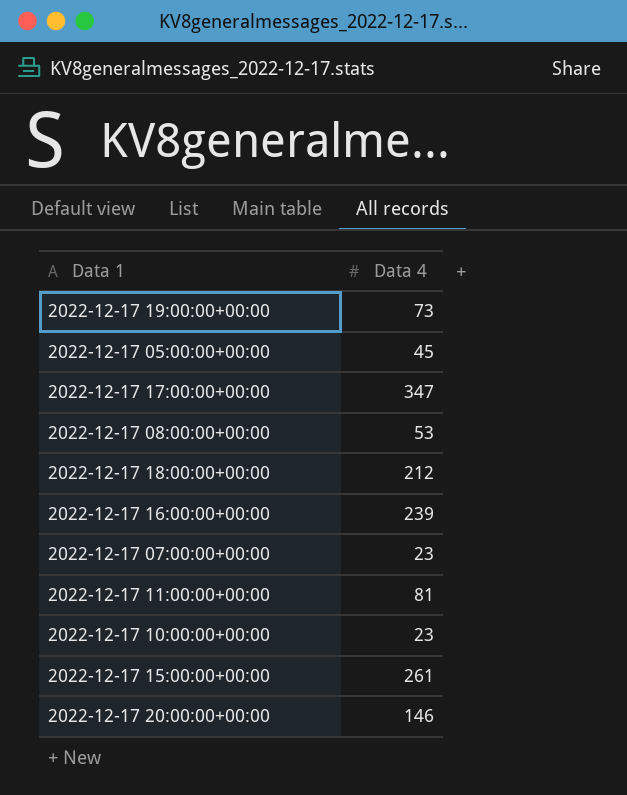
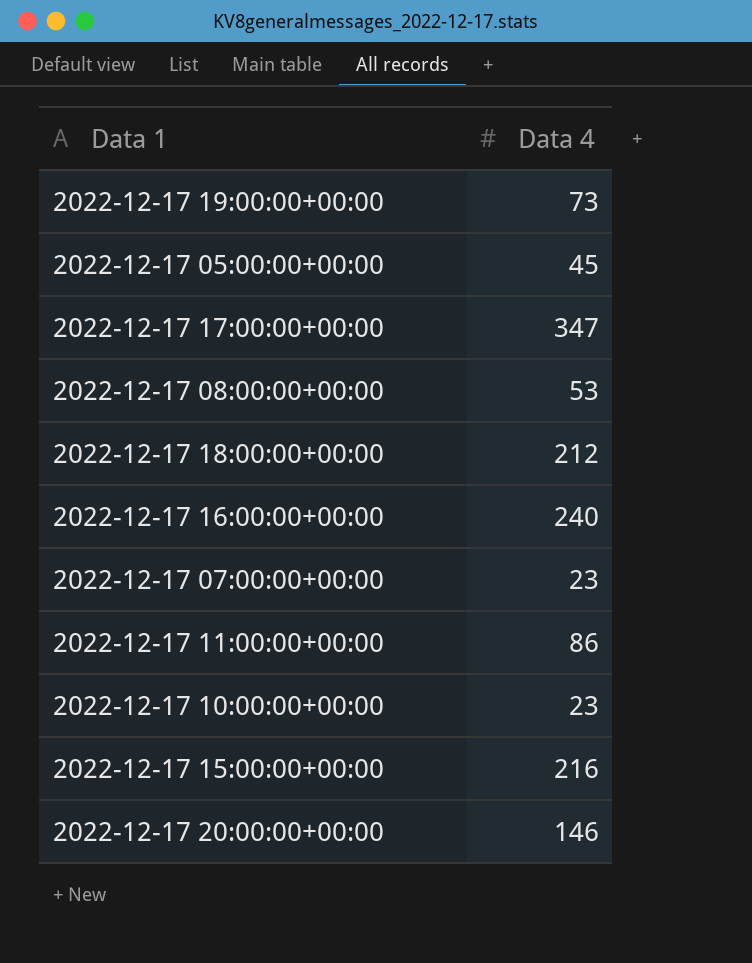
2022-12-17 16:00:00+00:00 | Data 4: 239 -> 240
2022-12-17 11:00:00+00:00 | Data 4: 81 -> 86
2022-12-17 15:00:00+00:00 | Data 4: 261 -> 216

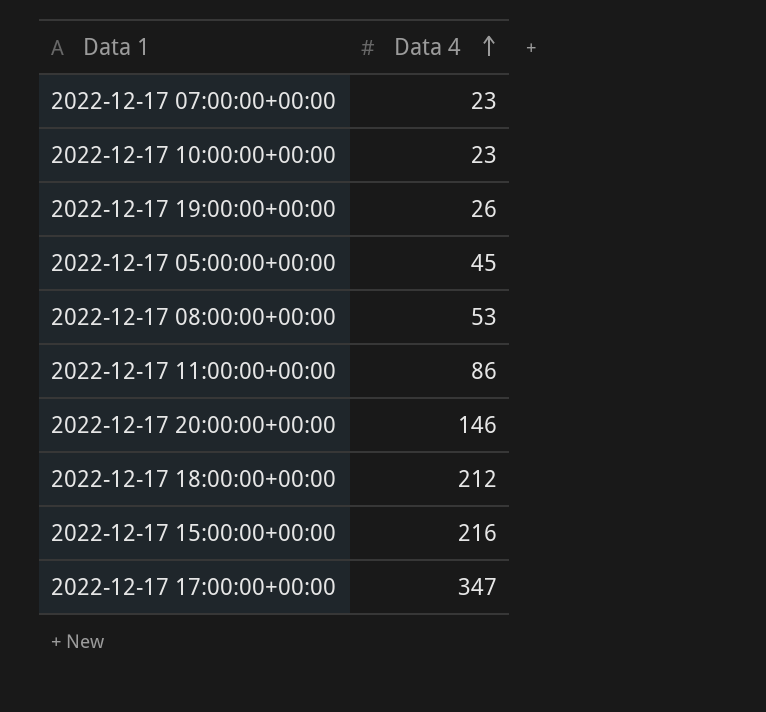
row order: none -> Data 4 ascending
row 2022-12-17 16:00:00+00:00: 240 -> none
2022-12-17 19:00:00+00:00 | Data 4: 73 -> 26

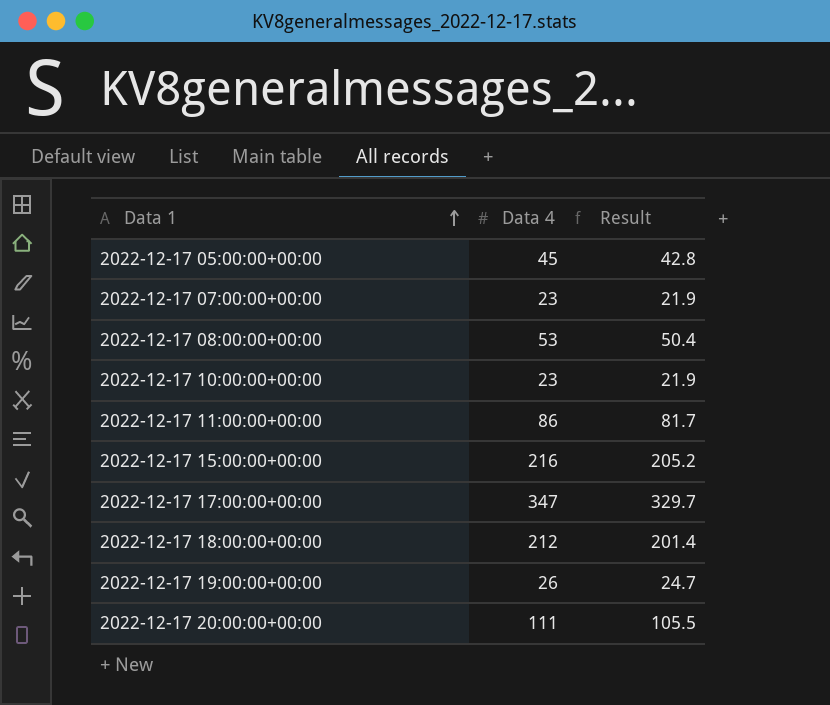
row order: Data 4 ascending -> Data 1 ascending
column Result | formula: none -> [Data 4] * 0.95
2022-12-17 20:00:00+00:00 | Data 4: 146 -> 111

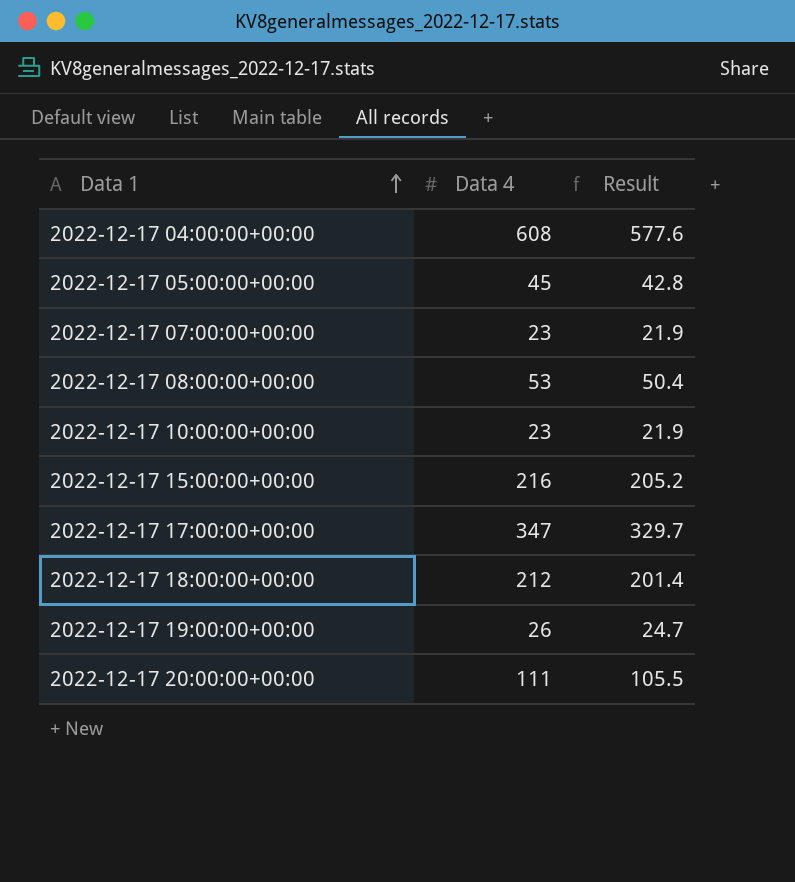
row 2022-12-17 11:00:00+00:00: 86 | 81.7 -> none
row 2022-12-17 04:00:00+00:00: none -> 608 | 577.6

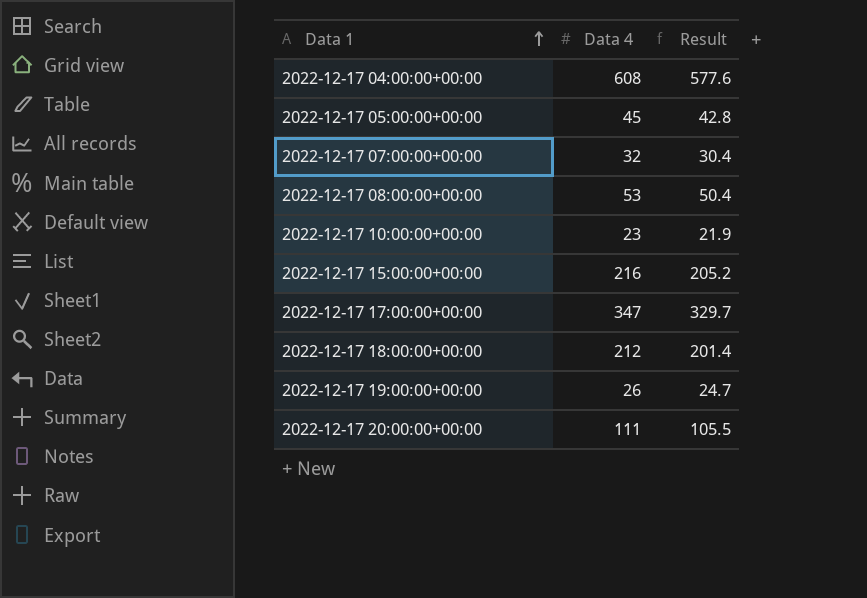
2022-12-17 07:00:00+00:00 | Data 4: 23 -> 32
2022-12-17 07:00:00+00:00 | Result: 21.9 -> 30.4

